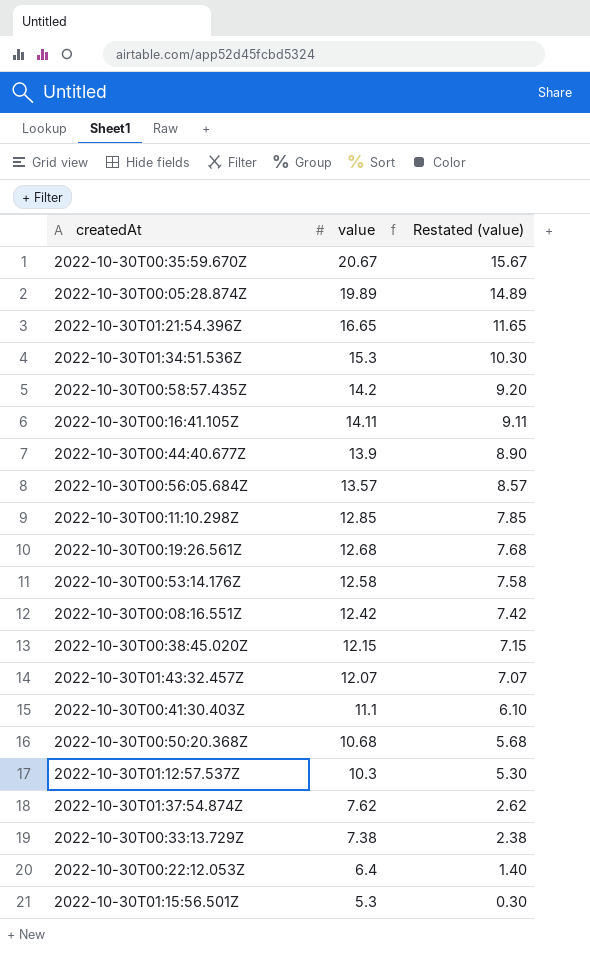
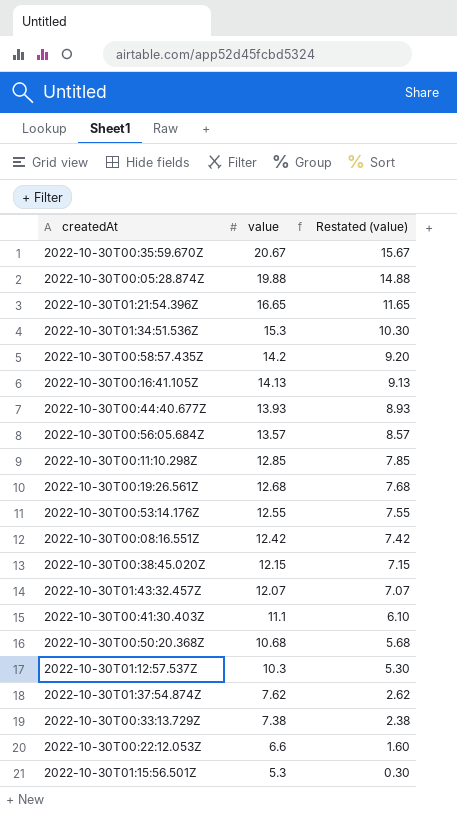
2022-10-30T00:05:28.874Z | value: 19.89 -> 19.88
2022-10-30T00:05:28.874Z | Restated (value): 14.89 -> 14.88
2022-10-30T00:16:41.105Z | value: 14.11 -> 14.13
2022-10-30T00:16:41.105Z | Restated (value): 9.11 -> 9.13
2022-10-30T00:44:40.677Z | value: 13.9 -> 13.93
2022-10-30T00:44:40.677Z | Restated (value): 8.90 -> 8.93
2022-10-30T00:53:14.176Z | value: 12.58 -> 12.55
2022-10-30T00:53:14.176Z | Restated (value): 7.58 -> 7.55
2022-10-30T00:22:12.053Z | value: 6.4 -> 6.6
2022-10-30T00:22:12.053Z | Restated (value): 1.40 -> 1.60

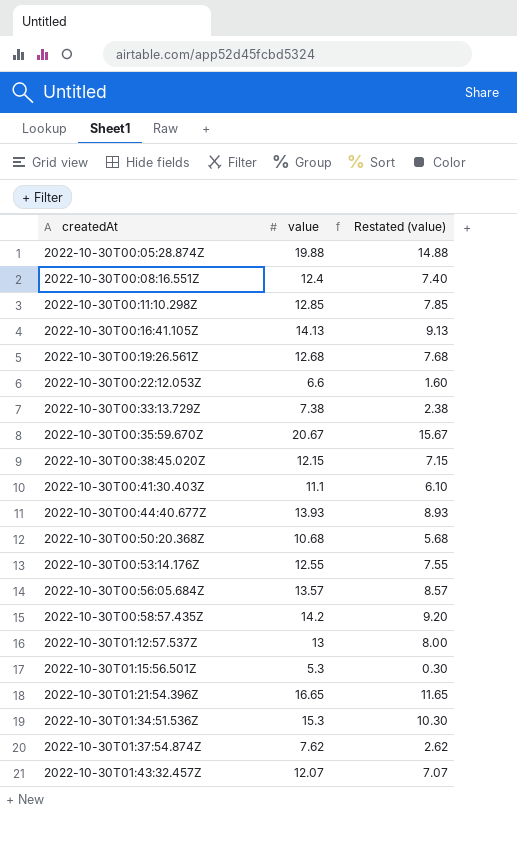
row order: value descending -> createdAt ascending
2022-10-30T00:08:16.551Z | value: 12.42 -> 12.4
2022-10-30T00:08:16.551Z | Restated (value): 7.42 -> 7.40
2022-10-30T01:12:57.537Z | value: 10.3 -> 13
2022-10-30T01:12:57.537Z | Restated (value): 5.30 -> 8.00

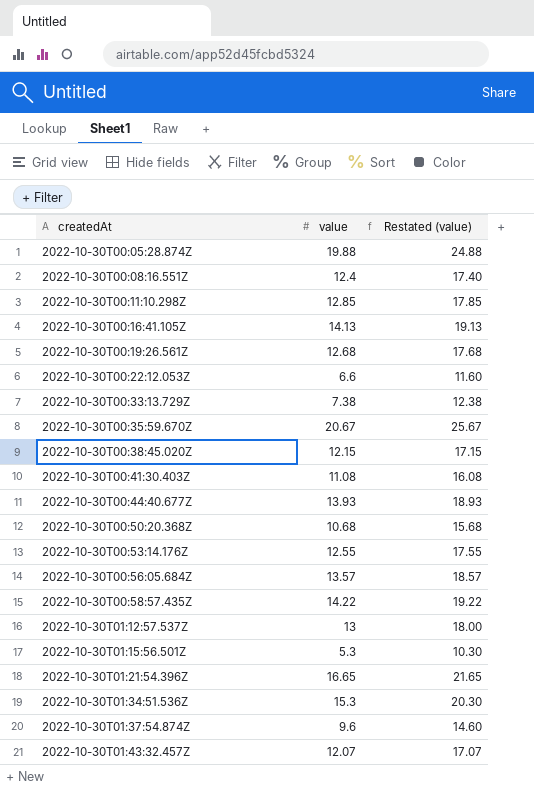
column Restated (value) | formula: [value] - 5 -> [value] + 5
2022-10-30T00:41:30.403Z | value: 11.1 -> 11.08
2022-10-30T00:58:57.435Z | value: 14.2 -> 14.22
2022-10-30T01:37:54.874Z | value: 7.62 -> 9.6

